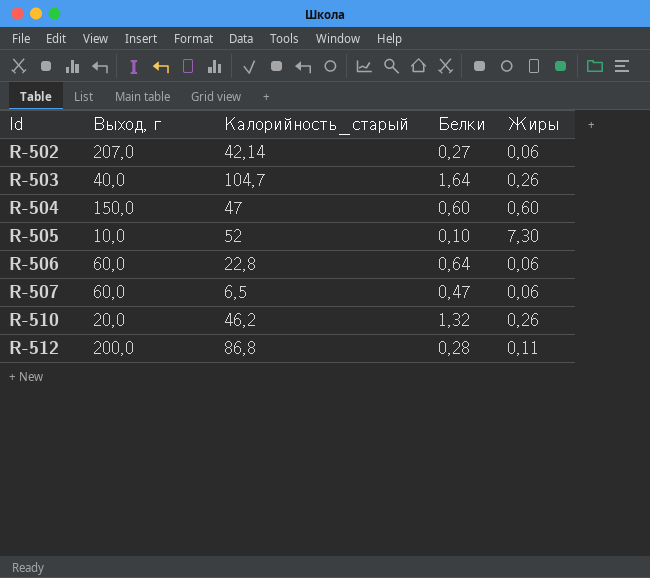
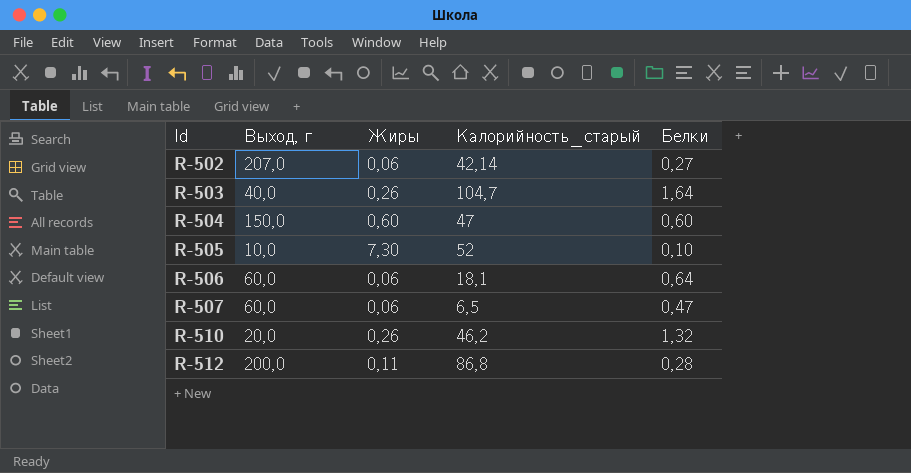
column Жиры | position: 5 -> 3
R-506 | Калорийность_старый: 22,8 -> 18,1

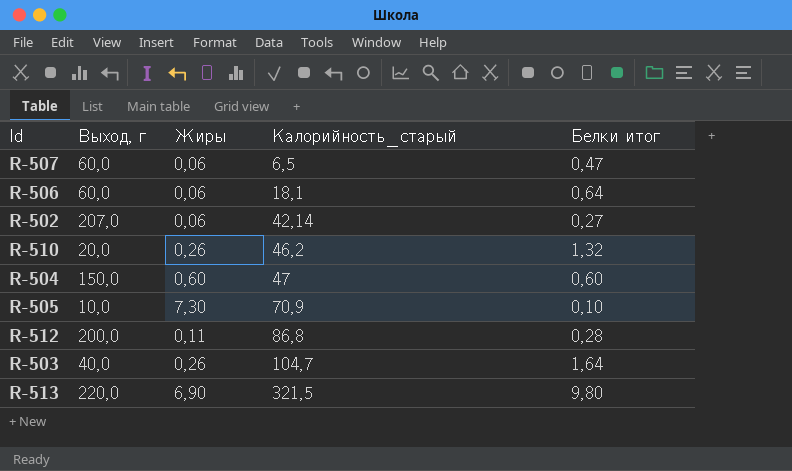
row order: Id ascending -> Калорийность_старый ascending
column name: Белки -> Белки итог
R-505 | Калорийность_старый: 52 -> 70,9
row R-513: none -> 220,0 | 6,90 | 321,5 | 9,80

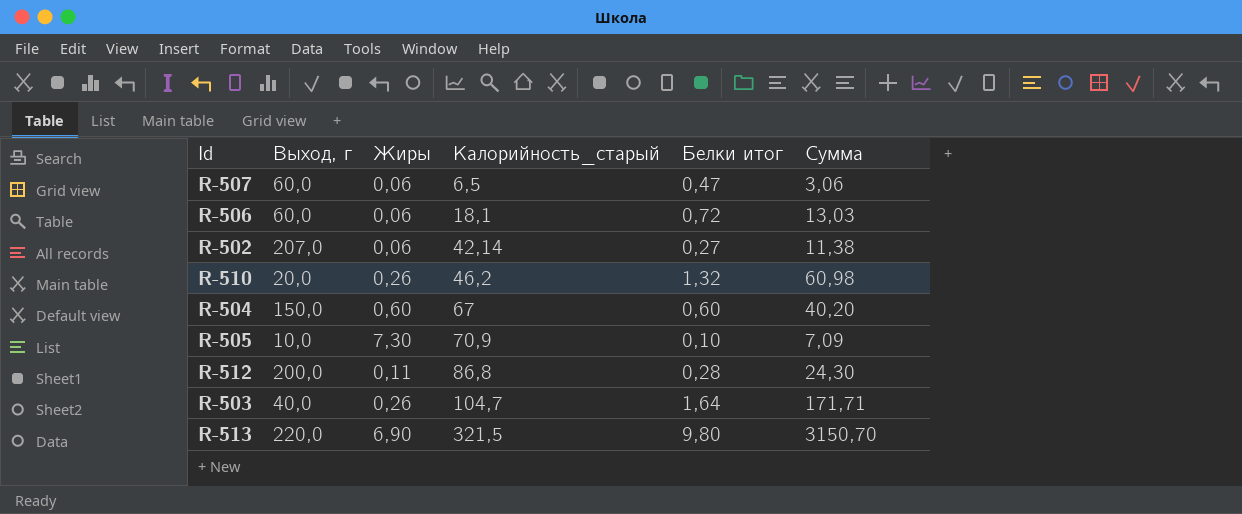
column Сумма | formula: none -> [Калорийность_старый] * [Белки итог]
R-506 | Белки итог: 0,64 -> 0,72
R-504 | Калорийность_старый: 47 -> 67

